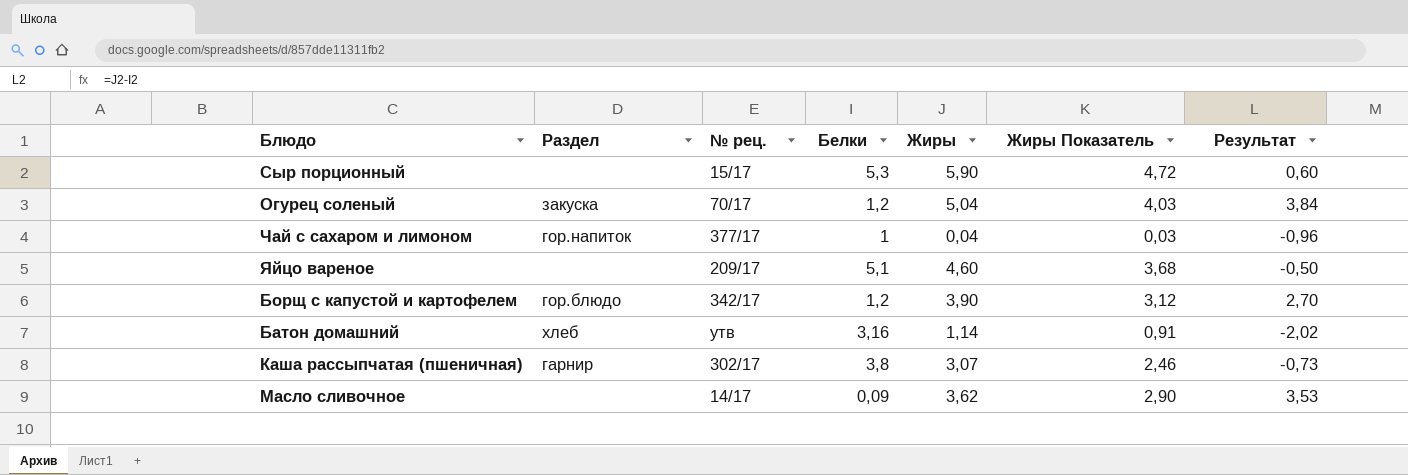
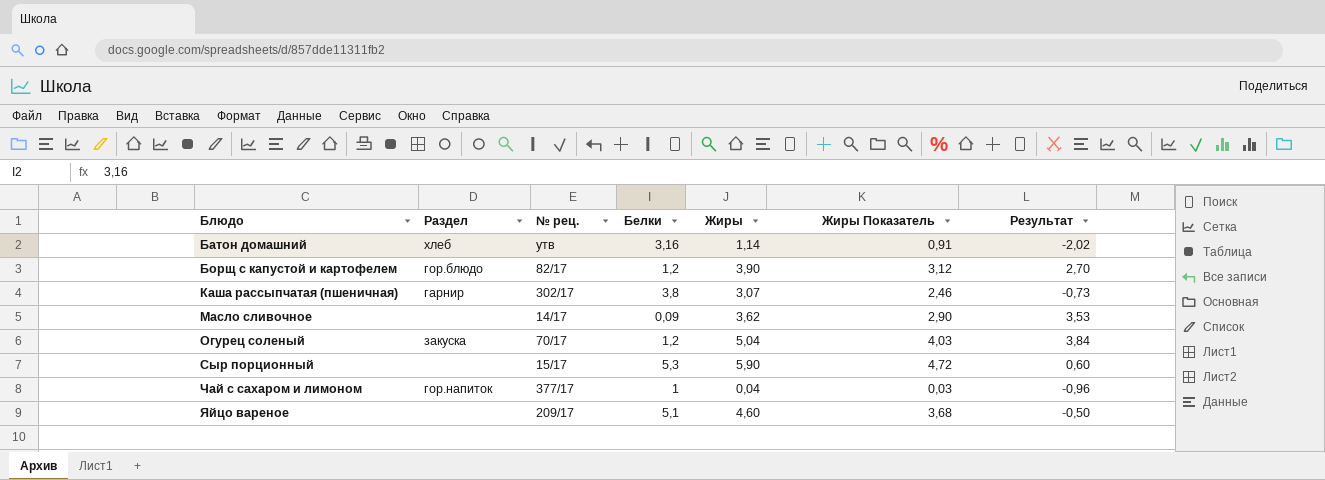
row order: none -> Блюдо ascending
Борщ с капустой и картофелем | № рец.: 342/17 -> 82/17

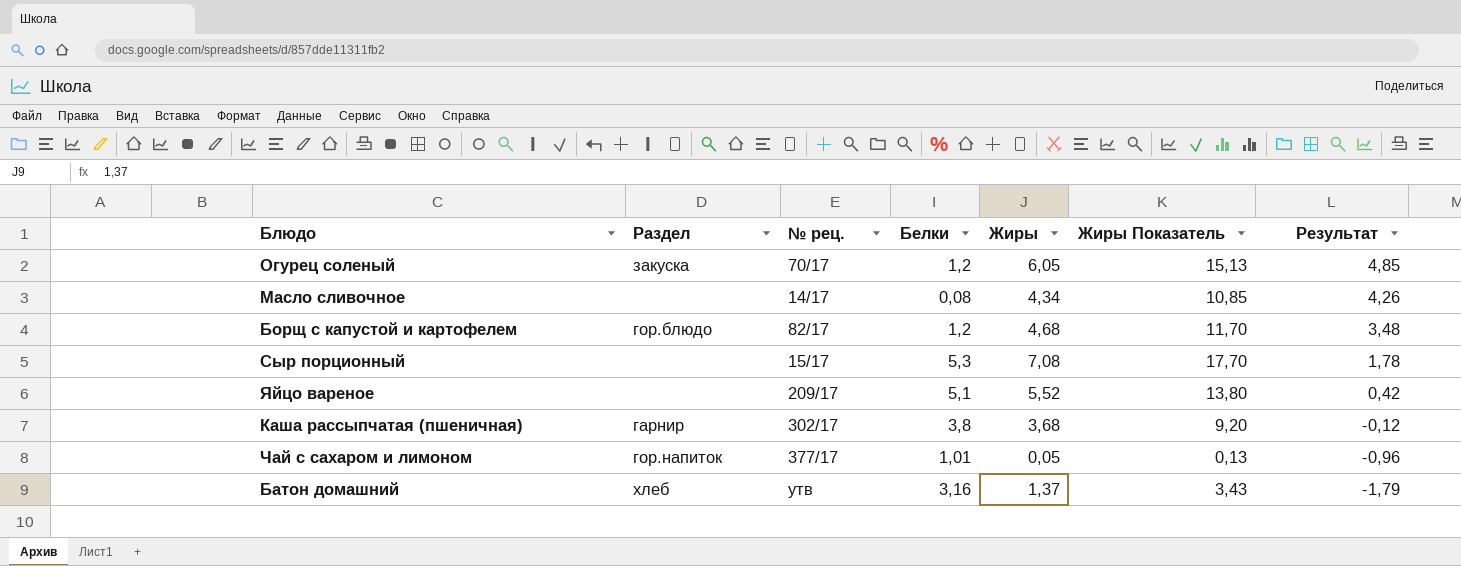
row order: Блюдо ascending -> Результат descending
column Жиры Показатель | formula: [Жиры] * 0,8 -> [Жиры] * 2,5
Огурец соленый | Жиры: 5,04 -> 6,05
Огурец соленый | Результат: 3,84 -> 4,85
Масло сливочное | Белки: 0,09 -> 0,08
Масло сливочное | Жиры: 3,62 -> 4,34
Масло сливочное | Результат: 3,53 -> 4,26
Борщ с капустой и картофелем | Жиры: 3,90 -> 4,68
Борщ с капустой и картофелем | Результат: 2,70 -> 3,48
Сыр порционный | Жиры: 5,90 -> 7,08
Сыр порционный | Результат: 0,60 -> 1,78
Яйцо вареное | Жиры: 4,60 -> 5,52
Яйцо вареное | Результат: -0,50 -> 0,42
Каша рассыпчатая (пшеничная) | Жиры: 3,07 -> 3,68
Каша рассыпчатая (пшеничная) | Результат: -0,73 -> -0,12
Чай с сахаром и лимоном | Белки: 1 -> 1,01
Чай с сахаром и лимоном | Жиры: 0,04 -> 0,05
Батон домашний | Жиры: 1,14 -> 1,37
Батон домашний | Результат: -2,02 -> -1,79

